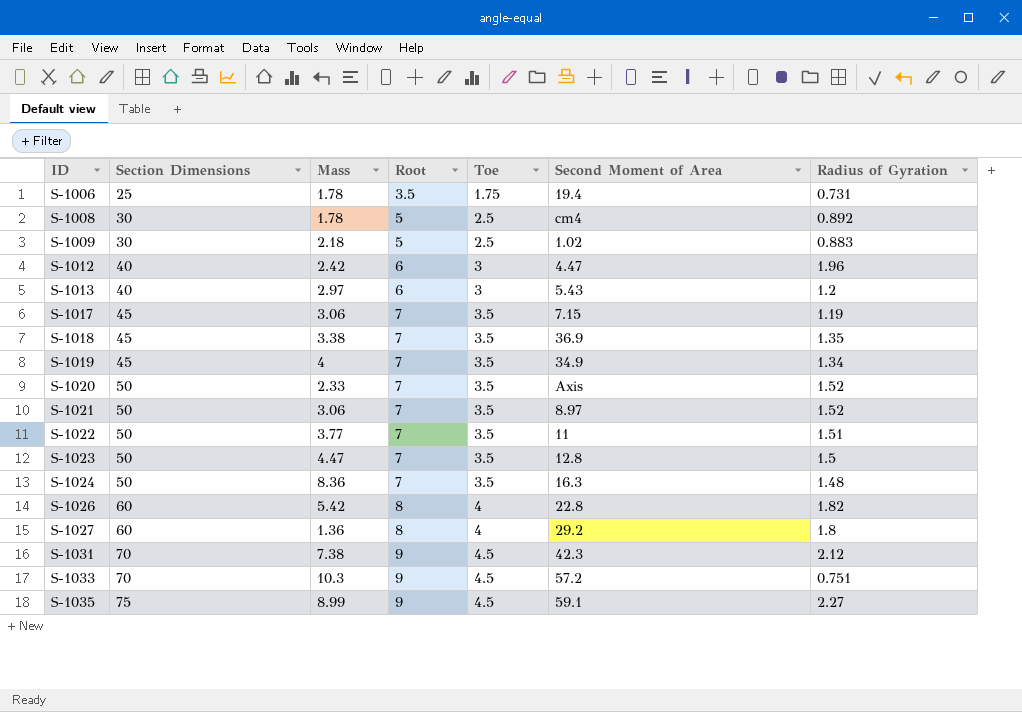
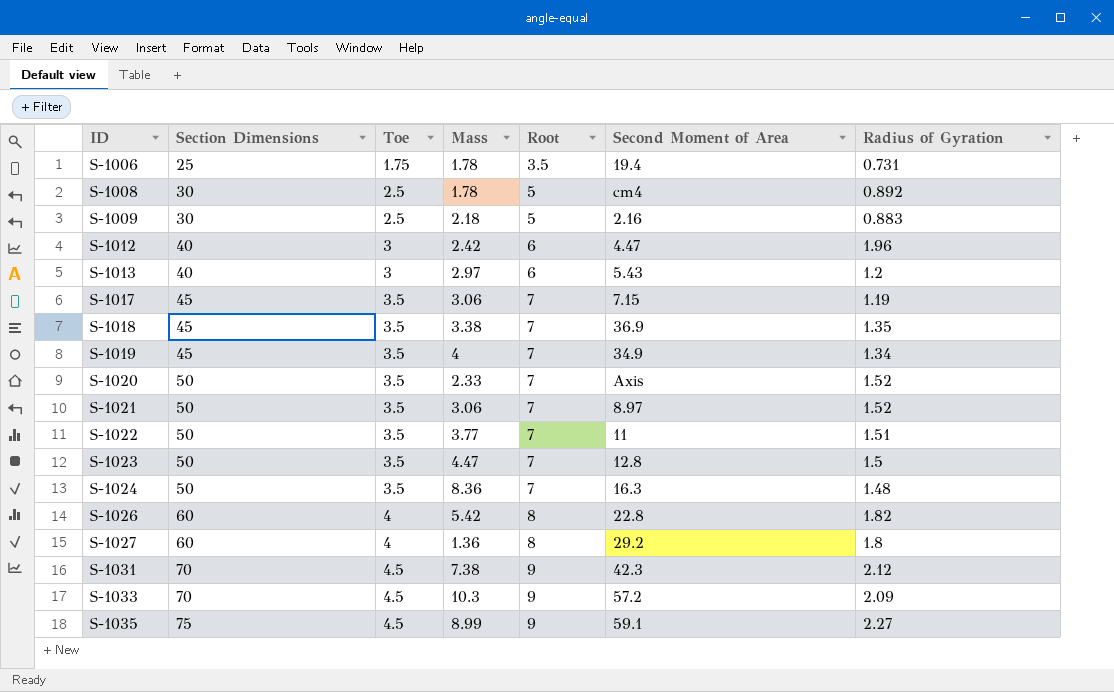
column Toe | position: 5 -> 3
S-1009 | Second Moment of Area: 1.02 -> 2.16
S-1033 | Radius of Gyration: 0.751 -> 2.09

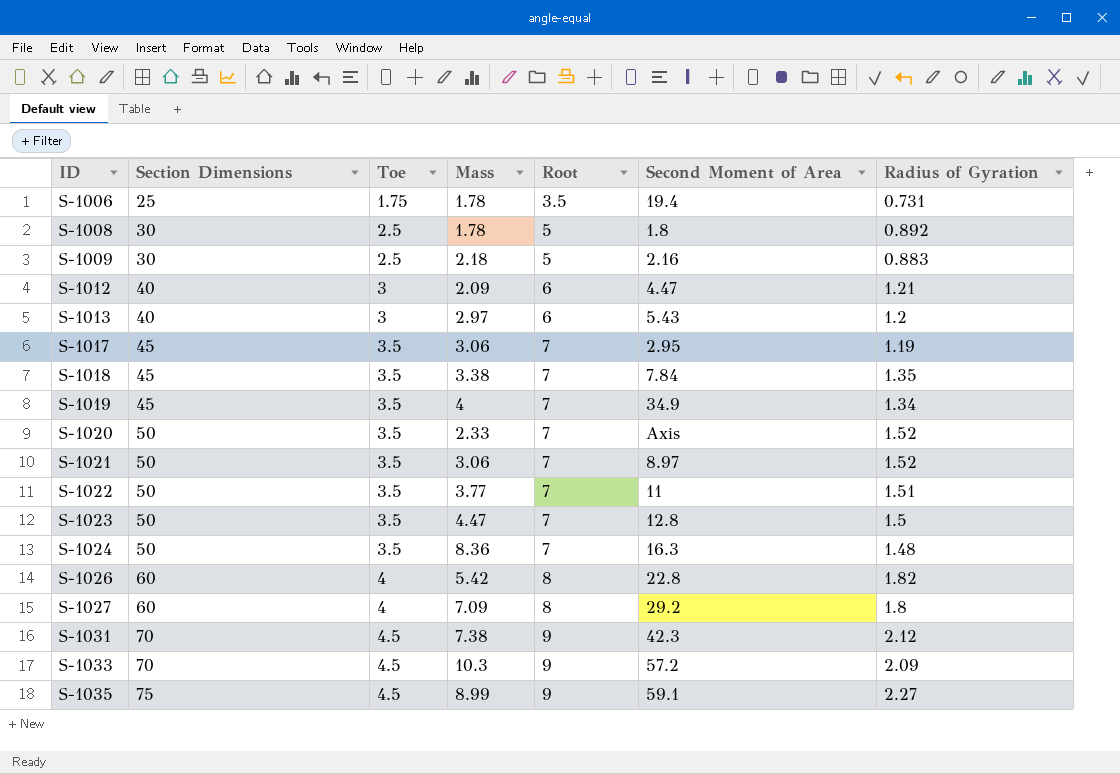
S-1008 | Second Moment of Area: cm4 -> 1.8
S-1012 | Mass: 2.42 -> 2.09
S-1012 | Radius of Gyration: 1.96 -> 1.21
S-1017 | Second Moment of Area: 7.15 -> 2.95
S-1018 | Second Moment of Area: 36.9 -> 7.84
S-1027 | Mass: 1.36 -> 7.09

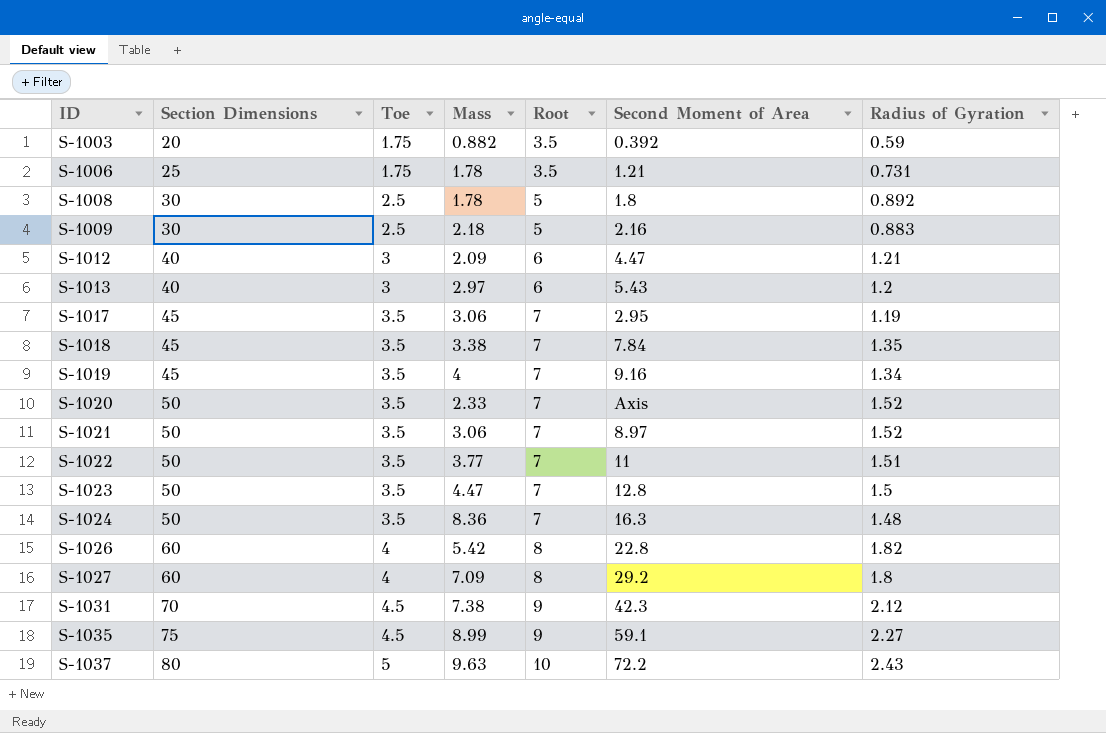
row S-1033: 70 | 4.5 | 10.3 | 9 | 57.2 | 2.09 -> none
row S-1003: none -> 20 | 1.75 | 0.882 | 3.5 | 0.392 | 0.59
S-1006 | Second Moment of Area: 19.4 -> 1.21
S-1019 | Second Moment of Area: 34.9 -> 9.16
row S-1037: none -> 80 | 5 | 9.63 | 10 | 72.2 | 2.43

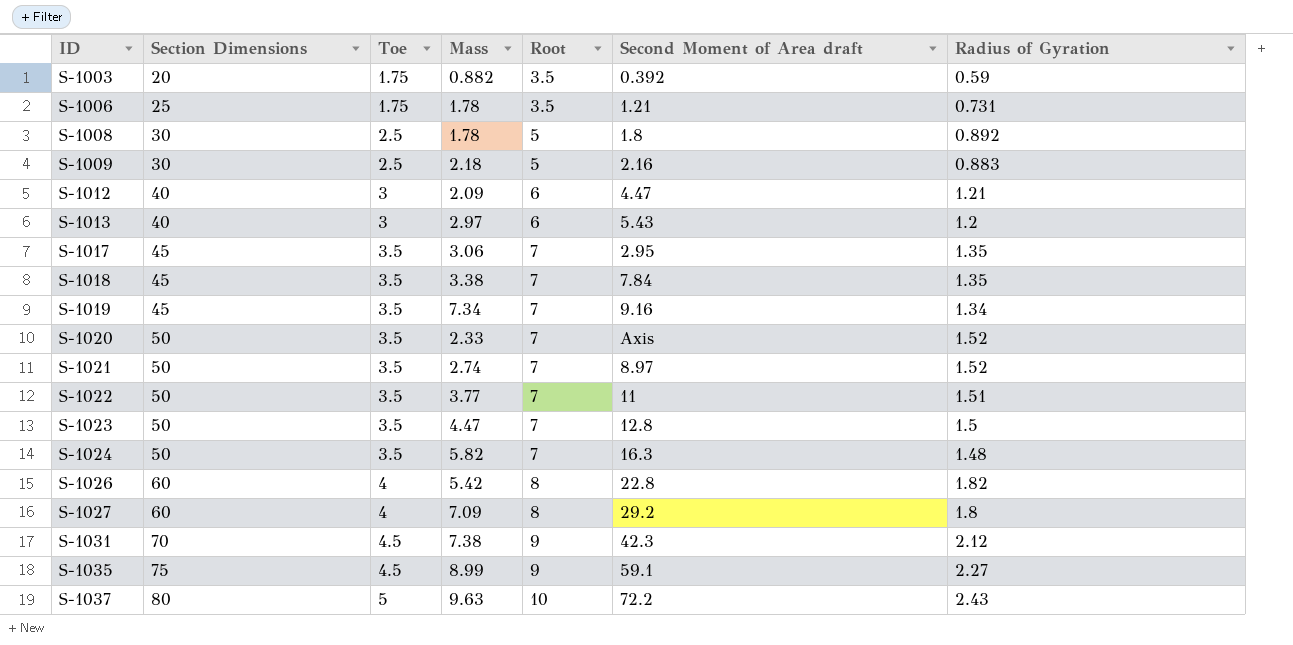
column name: Second Moment of Area -> Second Moment of Area draft
S-1017 | Radius of Gyration: 1.19 -> 1.35
S-1019 | Mass: 4 -> 7.34
S-1021 | Mass: 3.06 -> 2.74
S-1024 | Mass: 8.36 -> 5.82

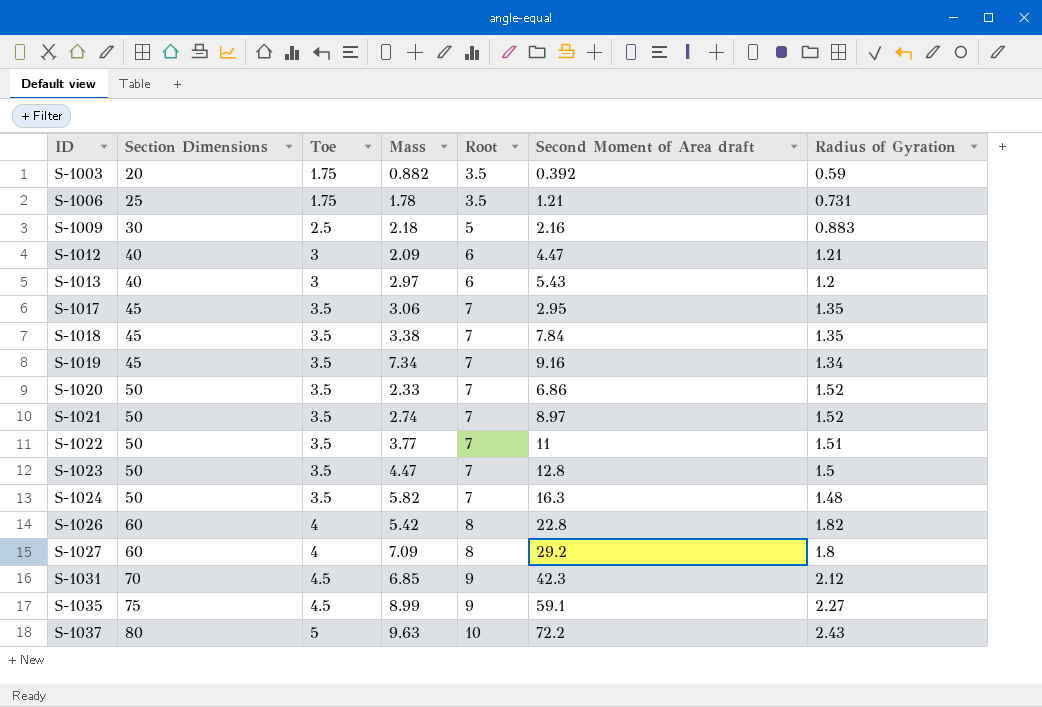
row S-1008: 30 | 2.5 | 1.78 | 5 | 1.8 | 0.892 -> none
S-1020 | Second Moment of Area draft: Axis -> 6.86
S-1031 | Mass: 7.38 -> 6.85

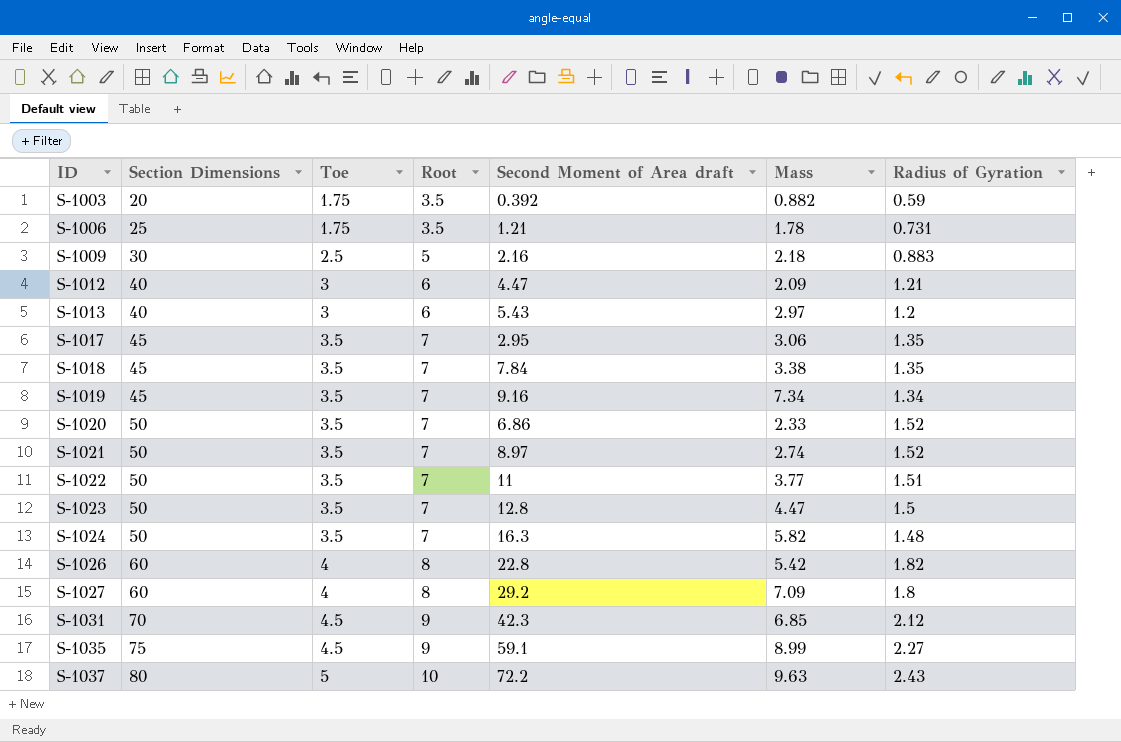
column Mass | position: 4 -> 6

